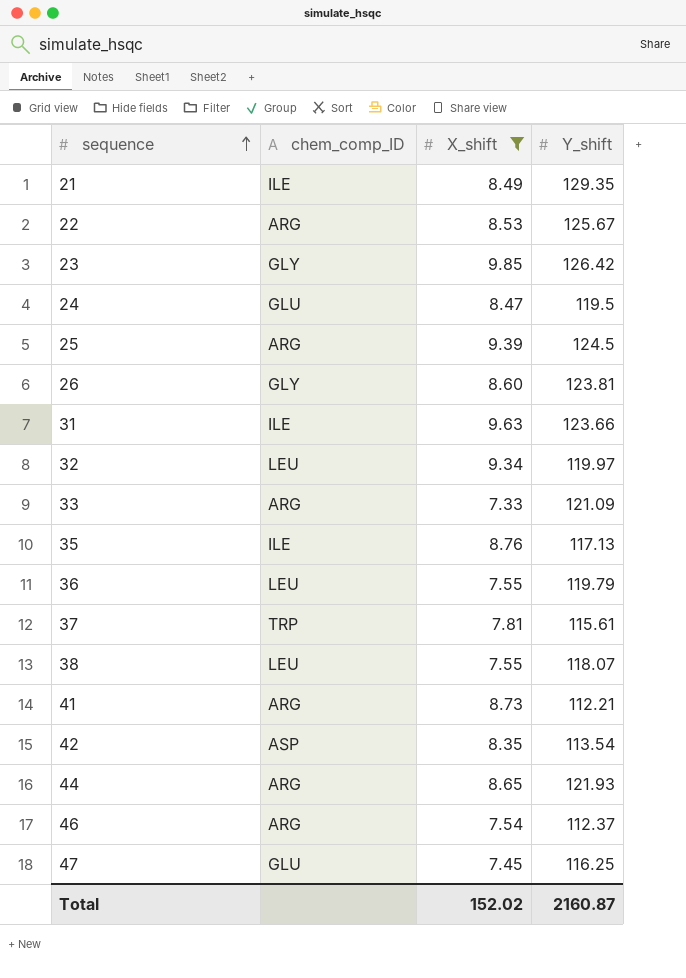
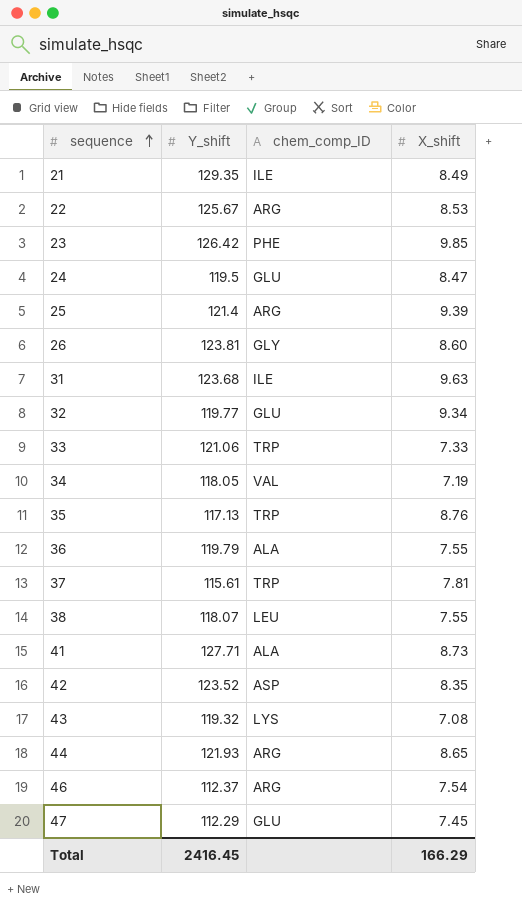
filter: X_shift >= 7.33 -> none
column Y_shift | position: 4 -> 2
23 | chem_comp_ID: GLY -> PHE
25 | Y_shift: 124.5 -> 121.4
31 | Y_shift: 123.66 -> 123.68
32 | Y_shift: 119.97 -> 119.77
32 | chem_comp_ID: LEU -> GLU
33 | Y_shift: 121.09 -> 121.06
33 | chem_comp_ID: ARG -> TRP
35 | chem_comp_ID: ILE -> TRP
36 | chem_comp_ID: LEU -> ALA
41 | Y_shift: 112.21 -> 127.71
41 | chem_comp_ID: ARG -> ALA
42 | Y_shift: 113.54 -> 123.52
47 | Y_shift: 116.25 -> 112.29
Total | Y_shift: 2160.87 -> 2416.45
Total | X_shift: 152.02 -> 166.29

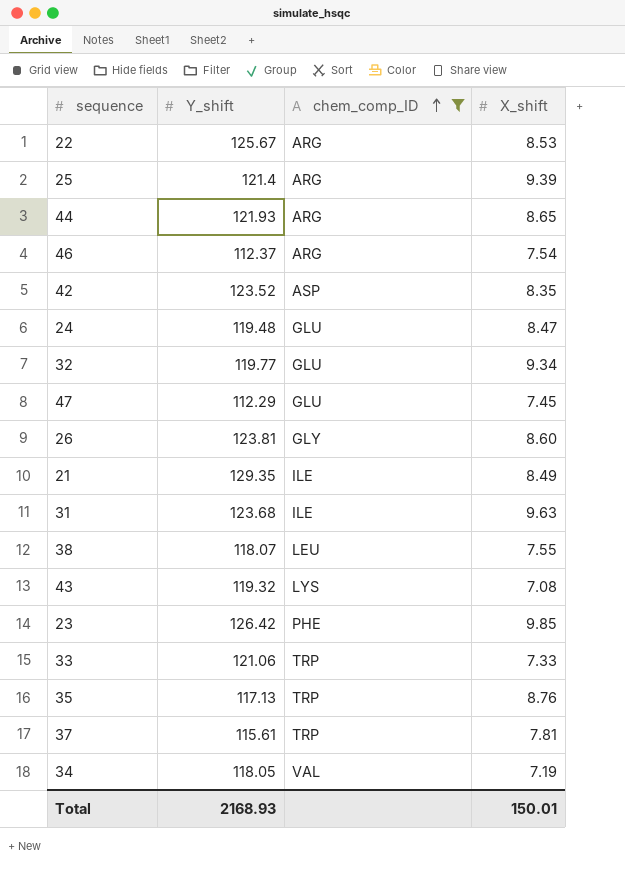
filter: none -> chem_comp_ID != ALA
row order: sequence ascending -> chem_comp_ID ascending
24 | Y_shift: 119.5 -> 119.48
Total | Y_shift: 2416.45 -> 2168.93
Total | X_shift: 166.29 -> 150.01

